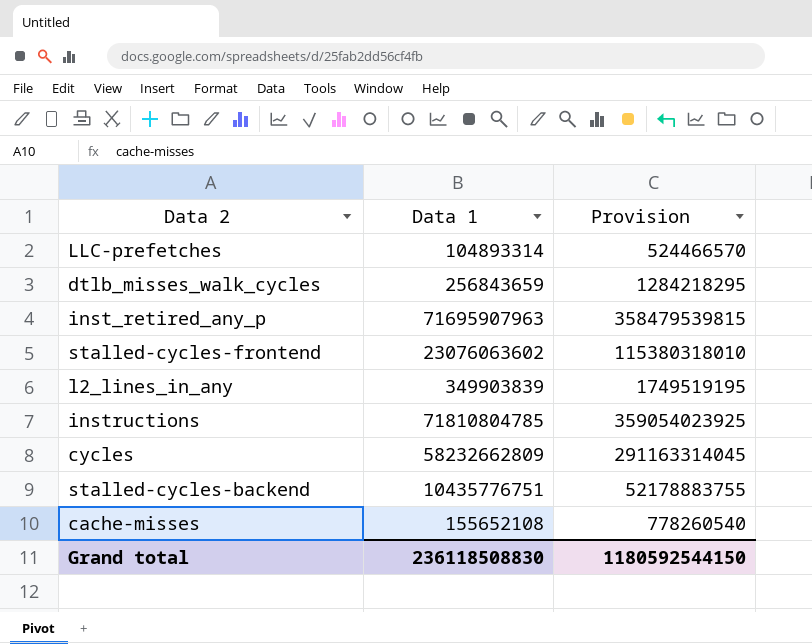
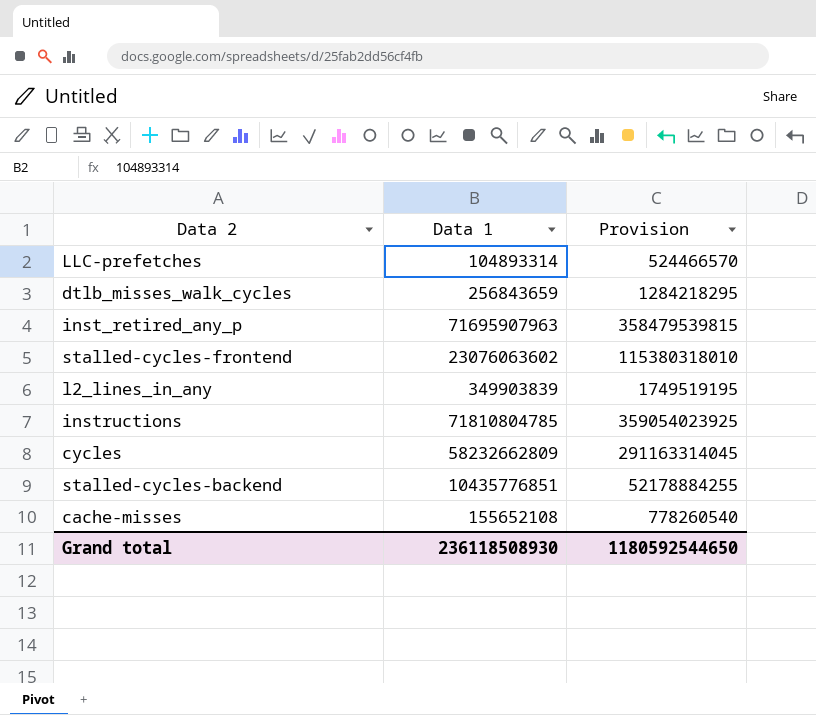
stalled-cycles-backend | Data 1: 10435776751 -> 10435776851
stalled-cycles-backend | Provision: 52178883755 -> 52178884255
Grand total | Data 1: 236118508830 -> 236118508930
Grand total | Provision: 1180592544150 -> 1180592544650

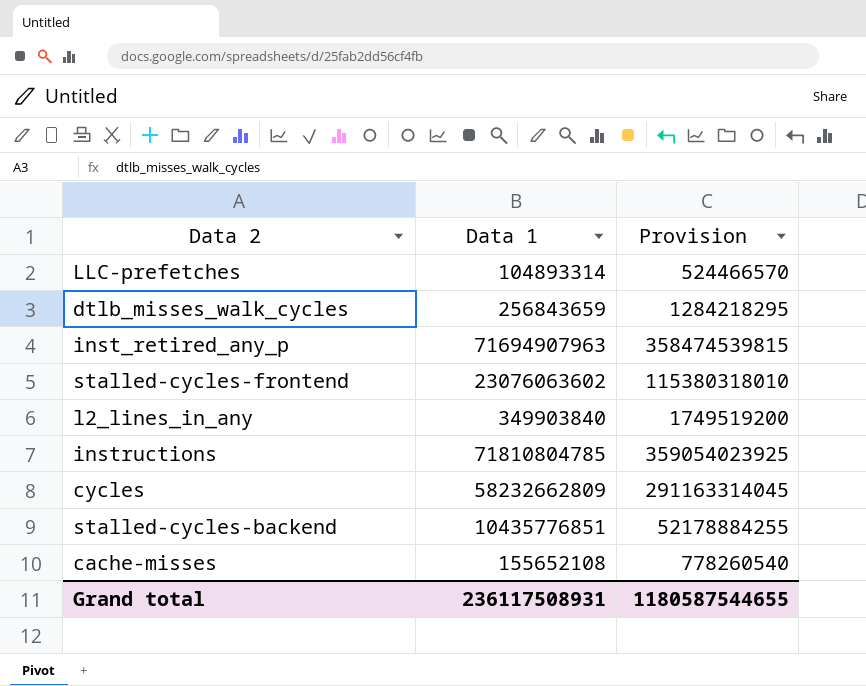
inst_retired_any_p | Data 1: 71695907963 -> 71694907963
inst_retired_any_p | Provision: 358479539815 -> 358474539815
l2_lines_in_any | Data 1: 349903839 -> 349903840
l2_lines_in_any | Provision: 1749519195 -> 1749519200
Grand total | Data 1: 236118508930 -> 236117508931
Grand total | Provision: 1180592544650 -> 1180587544655

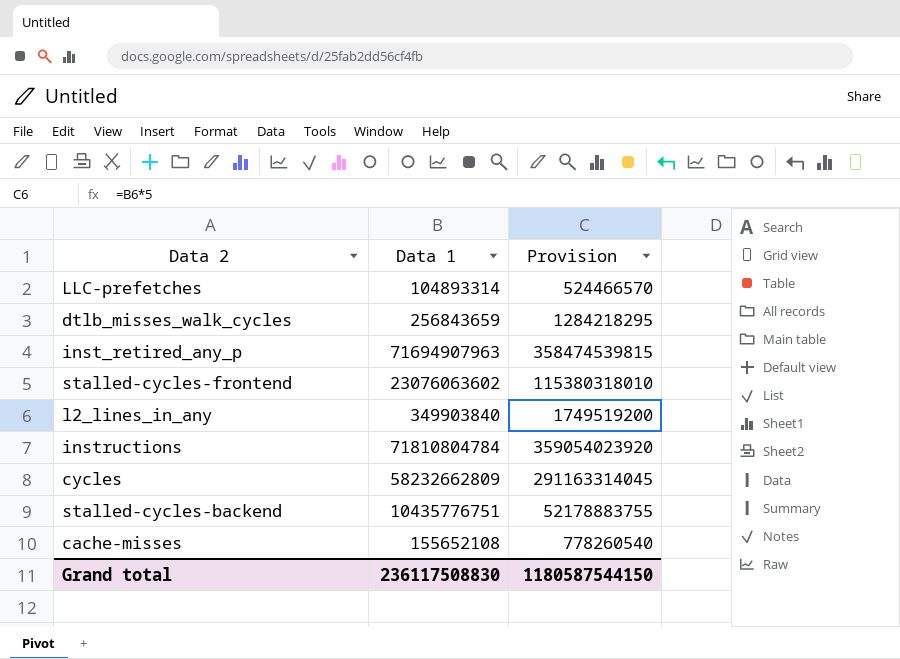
instructions | Data 1: 71810804785 -> 71810804784
instructions | Provision: 359054023925 -> 359054023920
stalled-cycles-backend | Data 1: 10435776851 -> 10435776751
stalled-cycles-backend | Provision: 52178884255 -> 52178883755
Grand total | Data 1: 236117508931 -> 236117508830
Grand total | Provision: 1180587544655 -> 1180587544150

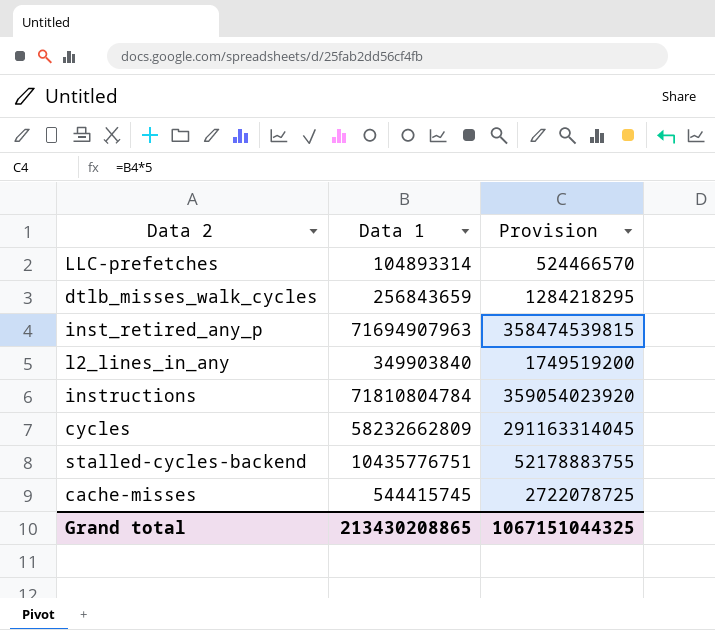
row stalled-cycles-frontend: 23076063602 | 115380318010 -> none
cache-misses | Data 1: 155652108 -> 544415745
cache-misses | Provision: 778260540 -> 2722078725
Grand total | Data 1: 236117508830 -> 213430208865
Grand total | Provision: 1180587544150 -> 1067151044325

